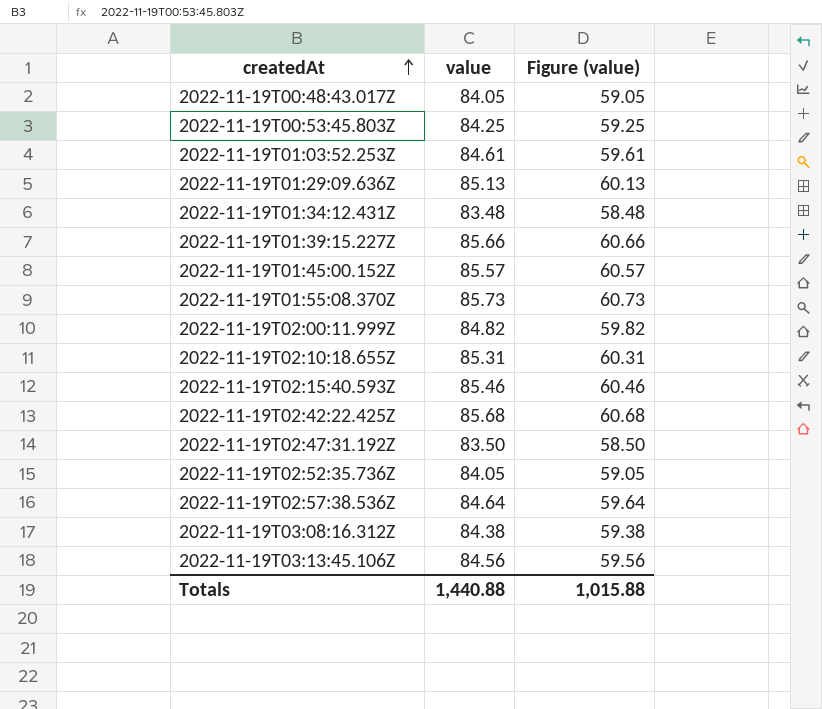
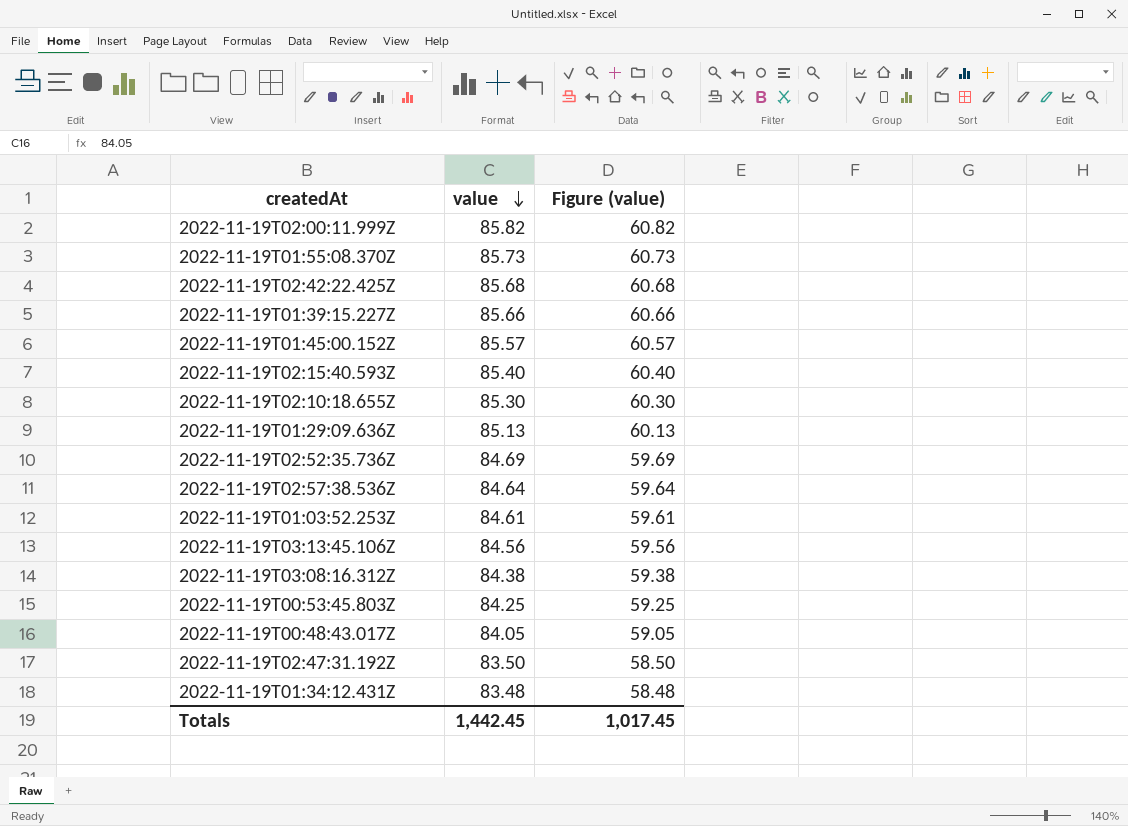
row order: createdAt ascending -> value descending
2022-11-19T02:00:11.999Z | value: 84.82 -> 85.82
2022-11-19T02:00:11.999Z | Figure (value): 59.82 -> 60.82
2022-11-19T02:15:40.593Z | value: 85.46 -> 85.40
2022-11-19T02:15:40.593Z | Figure (value): 60.46 -> 60.40
2022-11-19T02:10:18.655Z | value: 85.31 -> 85.30
2022-11-19T02:10:18.655Z | Figure (value): 60.31 -> 60.30
2022-11-19T02:52:35.736Z | value: 84.05 -> 84.69
2022-11-19T02:52:35.736Z | Figure (value): 59.05 -> 59.69
Totals | value: 1,440.88 -> 1,442.45
Totals | Figure (value): 1,015.88 -> 1,017.45

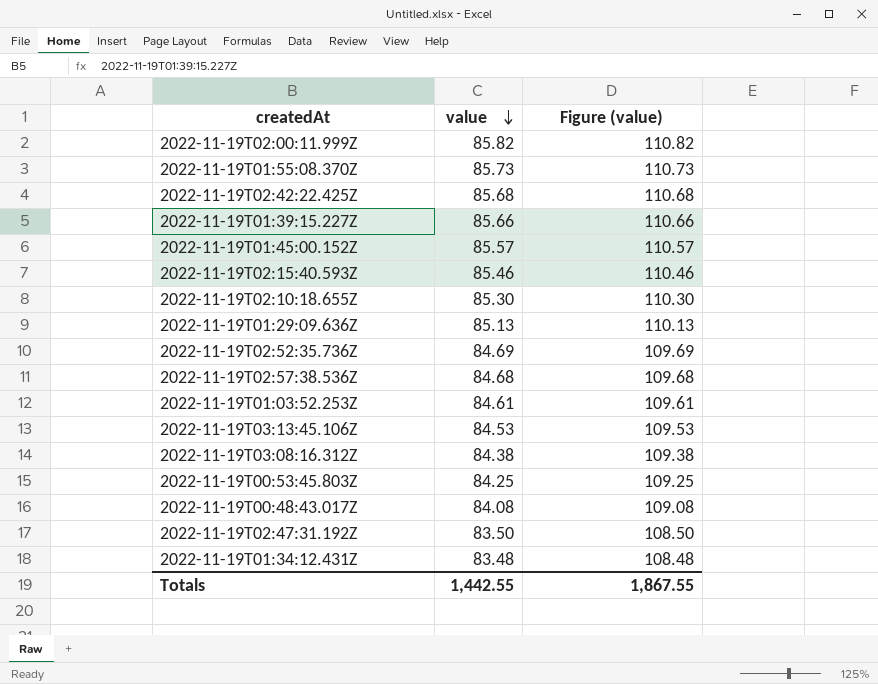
column Figure (value) | formula: [value] - 25 -> [value] + 25
2022-11-19T02:15:40.593Z | value: 85.40 -> 85.46
2022-11-19T02:57:38.536Z | value: 84.64 -> 84.68
2022-11-19T03:13:45.106Z | value: 84.56 -> 84.53
2022-11-19T00:48:43.017Z | value: 84.05 -> 84.08
Totals | value: 1,442.45 -> 1,442.55
Totals | Figure (value): 1,017.45 -> 1,867.55

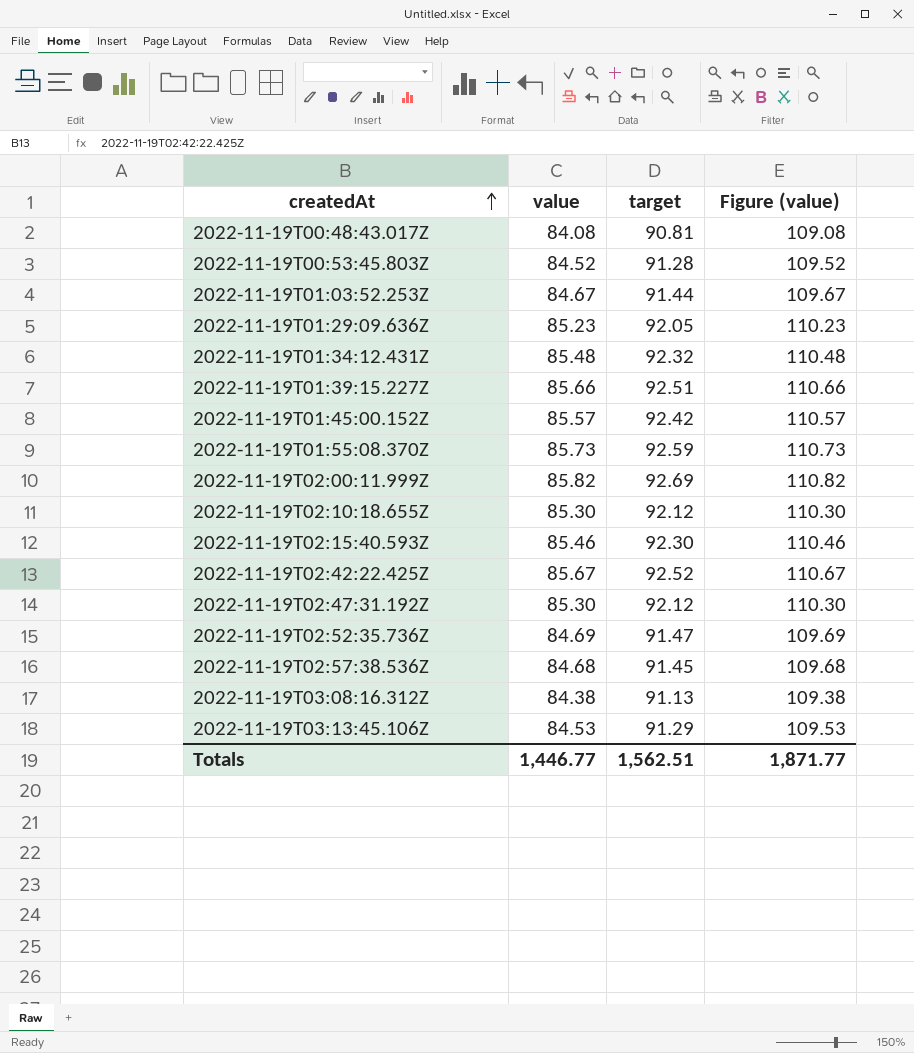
row order: value descending -> createdAt ascending
column target | formula: none -> [value] * 1.08
2022-11-19T00:53:45.803Z | value: 84.25 -> 84.52
2022-11-19T00:53:45.803Z | Figure (value): 109.25 -> 109.52
2022-11-19T01:03:52.253Z | value: 84.61 -> 84.67
2022-11-19T01:03:52.253Z | Figure (value): 109.61 -> 109.67
2022-11-19T01:29:09.636Z | value: 85.13 -> 85.23
2022-11-19T01:29:09.636Z | Figure (value): 110.13 -> 110.23
2022-11-19T01:34:12.431Z | value: 83.48 -> 85.48
2022-11-19T01:34:12.431Z | Figure (value): 108.48 -> 110.48
2022-11-19T02:42:22.425Z | value: 85.68 -> 85.67
2022-11-19T02:42:22.425Z | Figure (value): 110.68 -> 110.67
2022-11-19T02:47:31.192Z | value: 83.50 -> 85.30
2022-11-19T02:47:31.192Z | Figure (value): 108.50 -> 110.30
Totals | value: 1,442.55 -> 1,446.77
Totals | Figure (value): 1,867.55 -> 1,871.77

